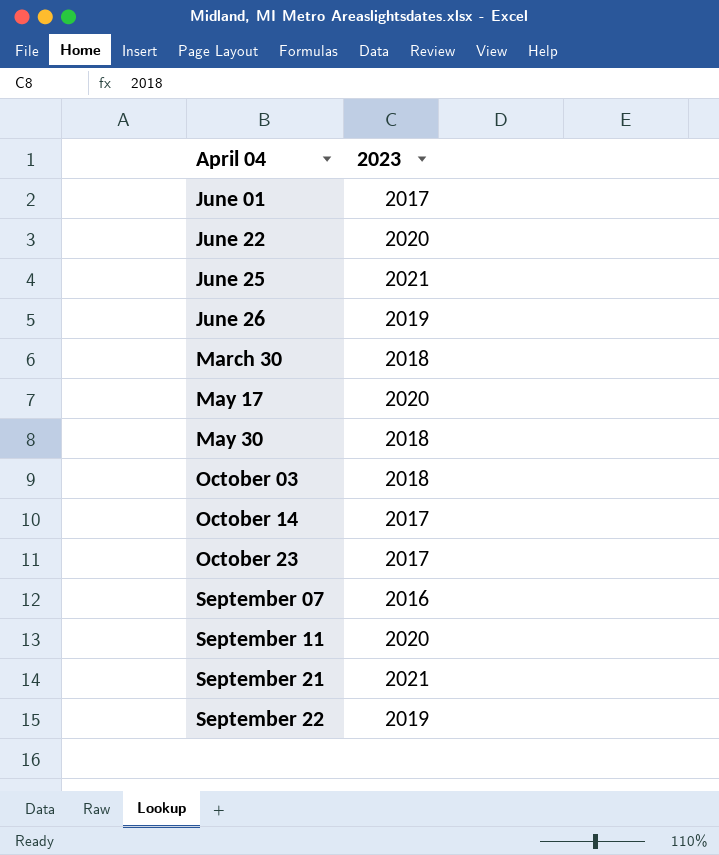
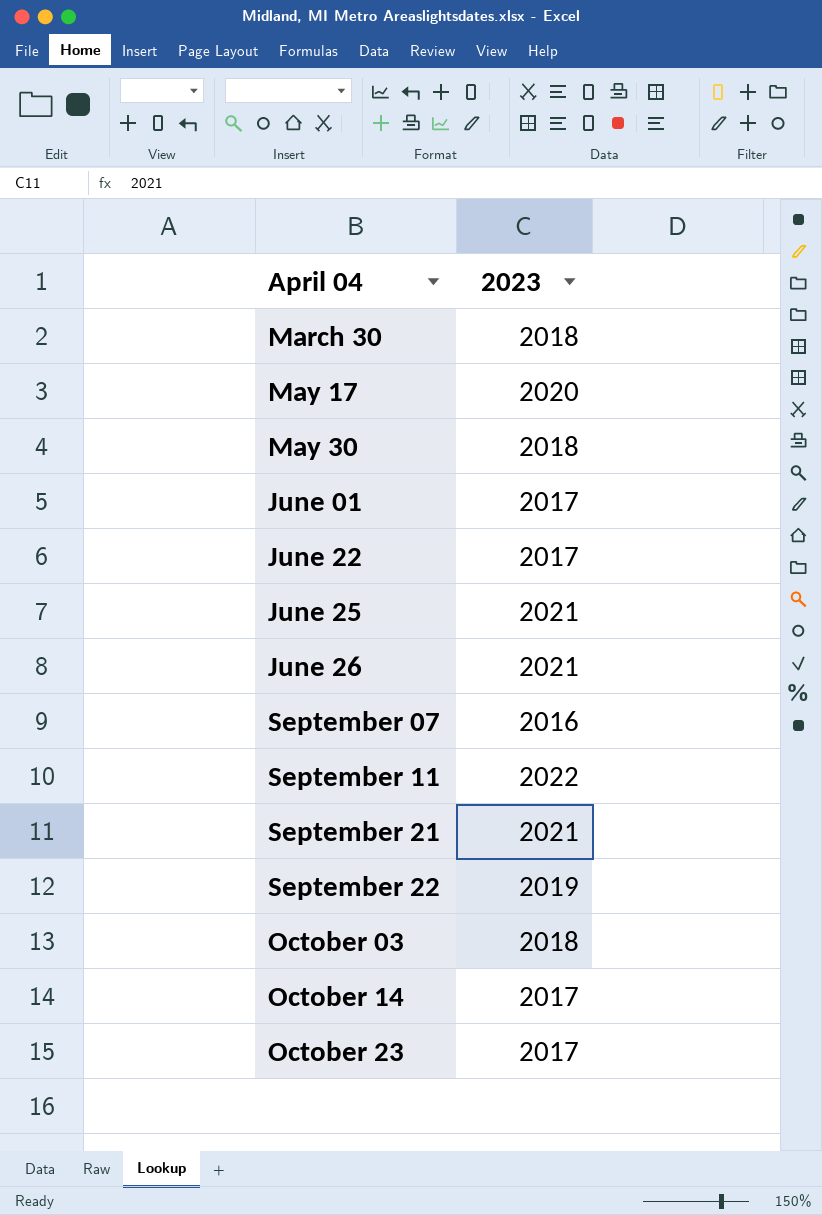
row order: none -> April 04 ascending
June 22 | 2023: 2020 -> 2017
June 26 | 2023: 2019 -> 2021
September 11 | 2023: 2020 -> 2022

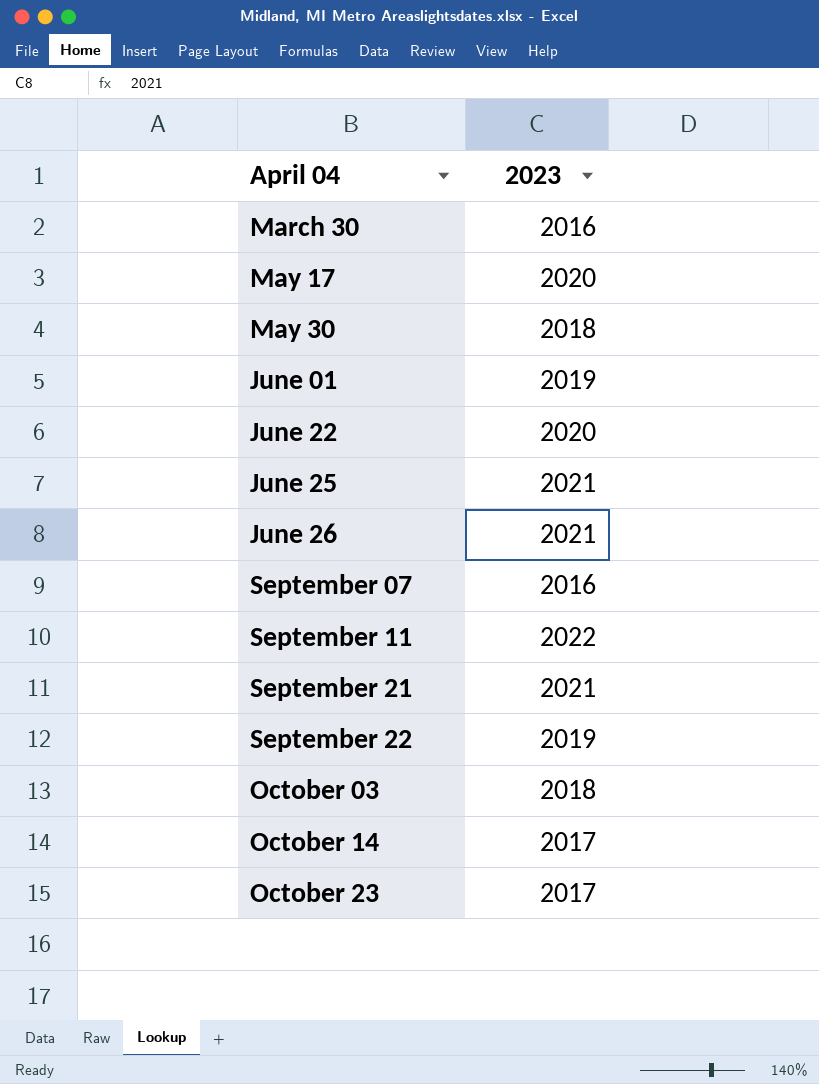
March 30 | 2023: 2018 -> 2016
June 01 | 2023: 2017 -> 2019
June 22 | 2023: 2017 -> 2020

